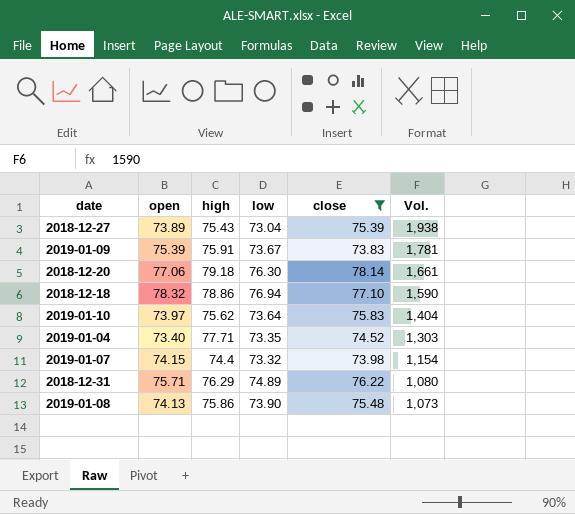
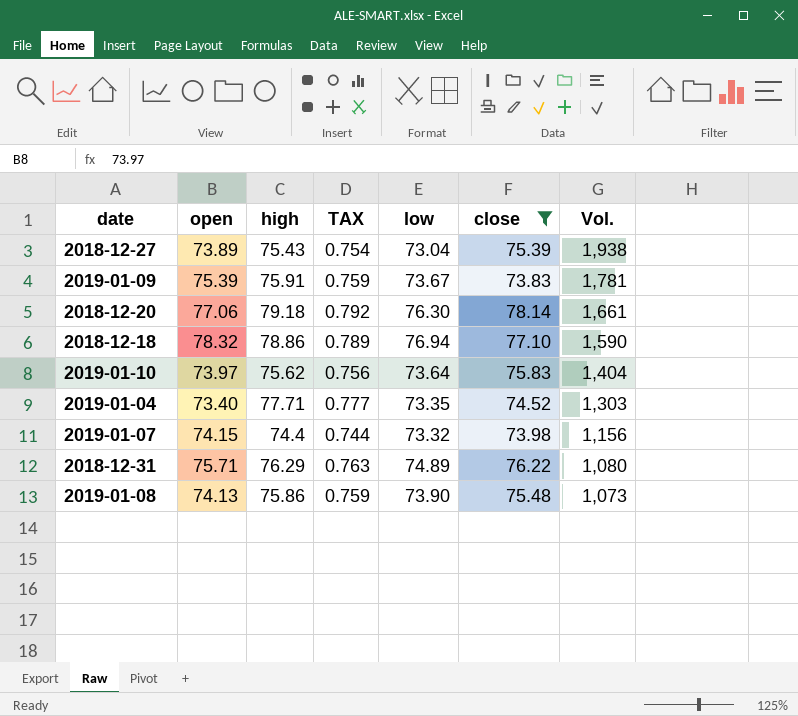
column TAX | formula: none -> [high] * 0.01
2019-01-07 | Vol.: 1,154 -> 1,156

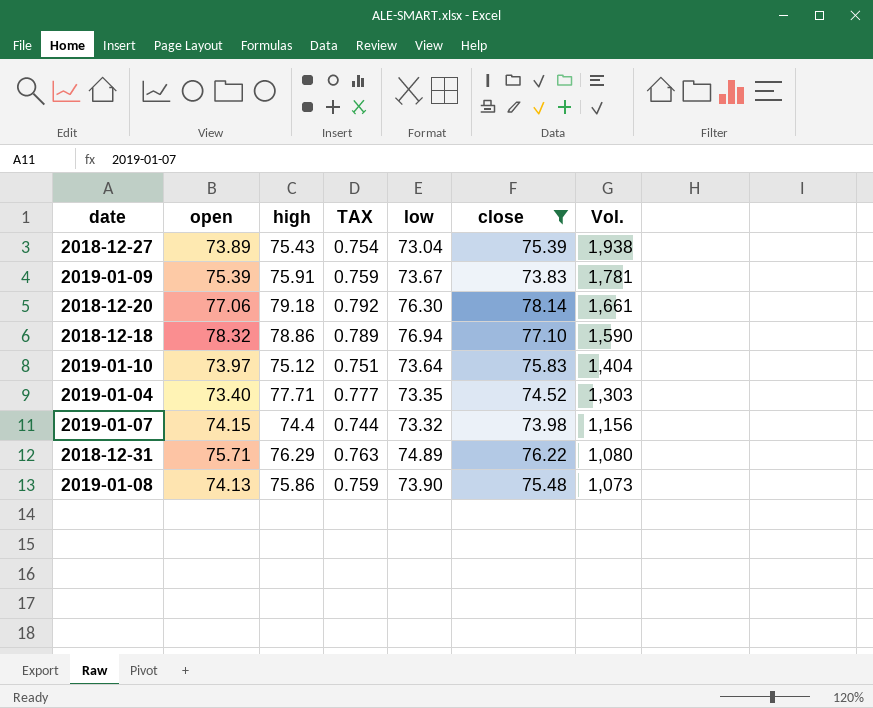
2019-01-10 | high: 75.62 -> 75.12
2019-01-10 | TAX: 0.756 -> 0.751

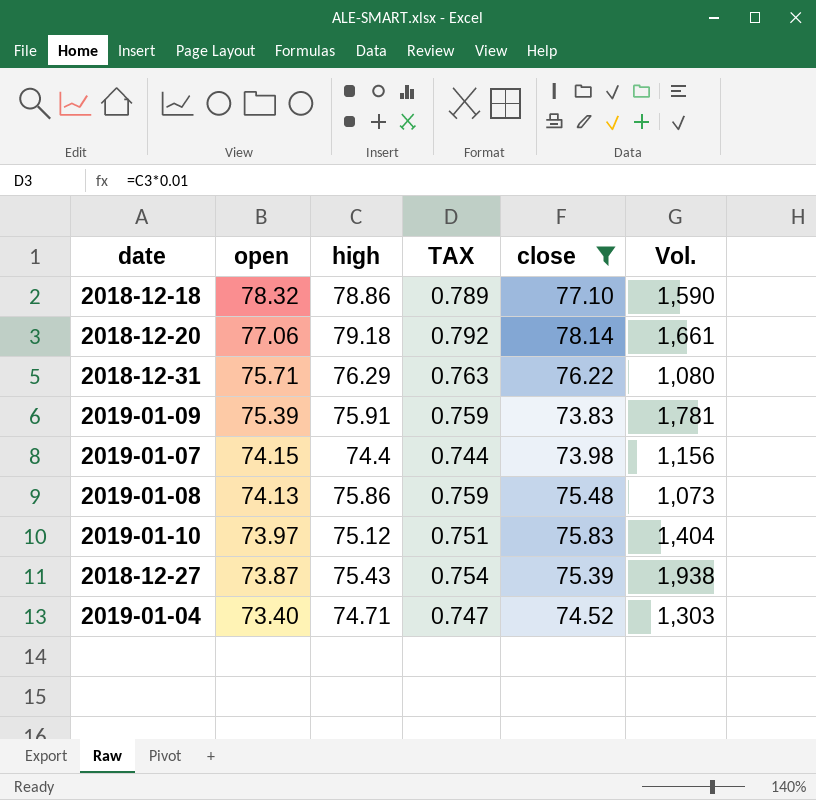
row order: Vol. descending -> open descending
column low | position: 5 -> none
2018-12-27 | open: 73.89 -> 73.87
2019-01-04 | high: 77.71 -> 74.71
2019-01-04 | TAX: 0.777 -> 0.747

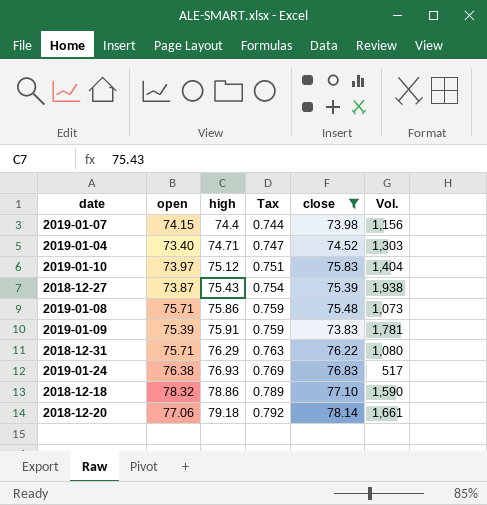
row order: open descending -> high ascending
column name: TAX -> Tax
2019-01-08 | open: 74.13 -> 75.71
row 2019-01-24: none -> 76.38 | 76.93 | 0.769 | 76.83 | 517

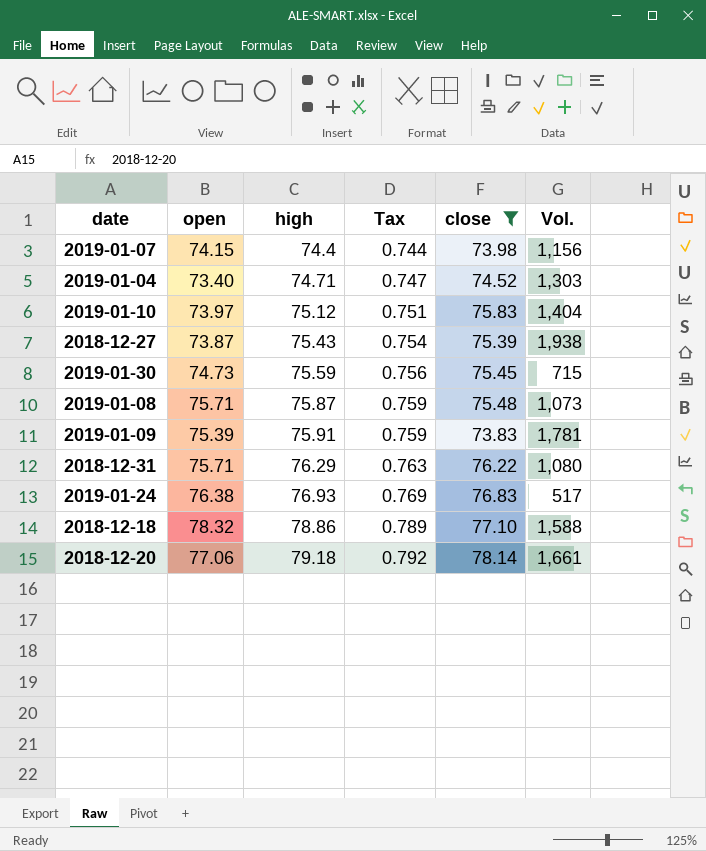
row 2019-01-30: none -> 74.73 | 75.59 | 0.756 | 75.45 | 715
2019-01-08 | high: 75.86 -> 75.87
2018-12-18 | Vol.: 1,590 -> 1,588

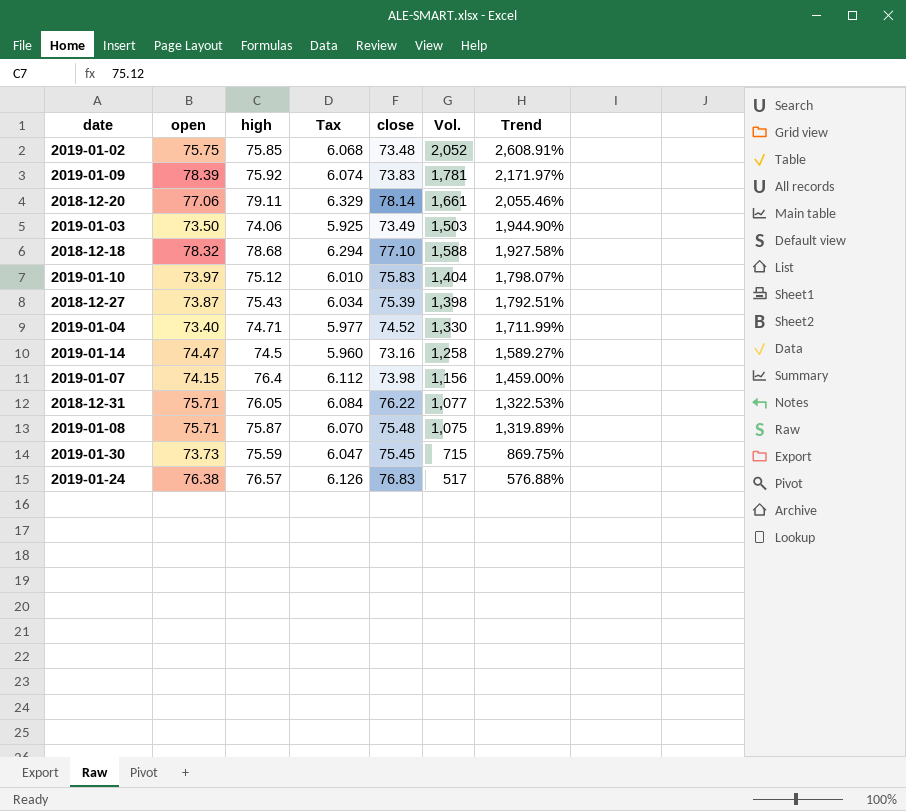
filter: close >= 73.83 -> none
row order: high ascending -> Trend descending
column Tax | formula: [high] * 0.01 -> [high] * 0.08
column Trend | formula: none -> ([Vol.] - [open]) / [open]
2019-01-09 | open: 75.39 -> 78.39
2019-01-09 | high: 75.91 -> 75.92
2018-12-20 | high: 79.18 -> 79.11
2018-12-18 | high: 78.86 -> 78.68
2018-12-27 | Vol.: 1,938 -> 1,398
2019-01-04 | Vol.: 1,303 -> 1,330
2019-01-07 | high: 74.4 -> 76.4
2018-12-31 | high: 76.29 -> 76.05
2018-12-31 | Vol.: 1,080 -> 1,077
2019-01-08 | Vol.: 1,073 -> 1,075
2019-01-30 | open: 74.73 -> 73.73
2019-01-24 | high: 76.93 -> 76.57

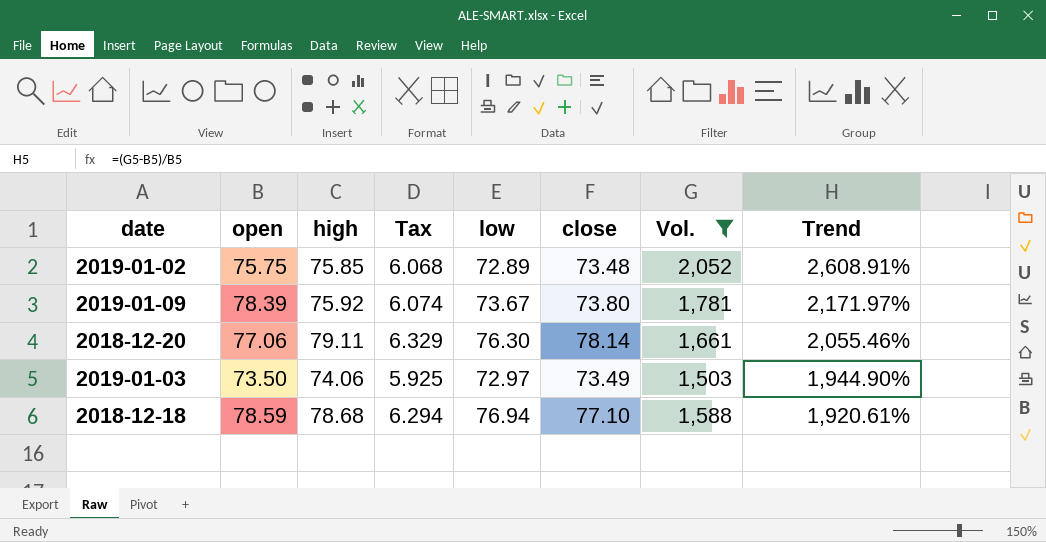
filter: none -> Vol. >= 1,503
column low | position: none -> 5
2019-01-09 | close: 73.83 -> 73.80
2018-12-18 | open: 78.32 -> 78.59
2018-12-18 | Trend: 1,927.58% -> 1,920.61%

